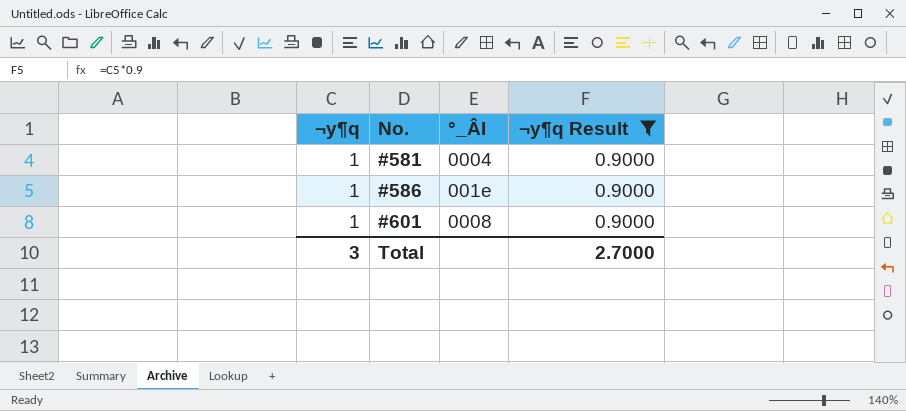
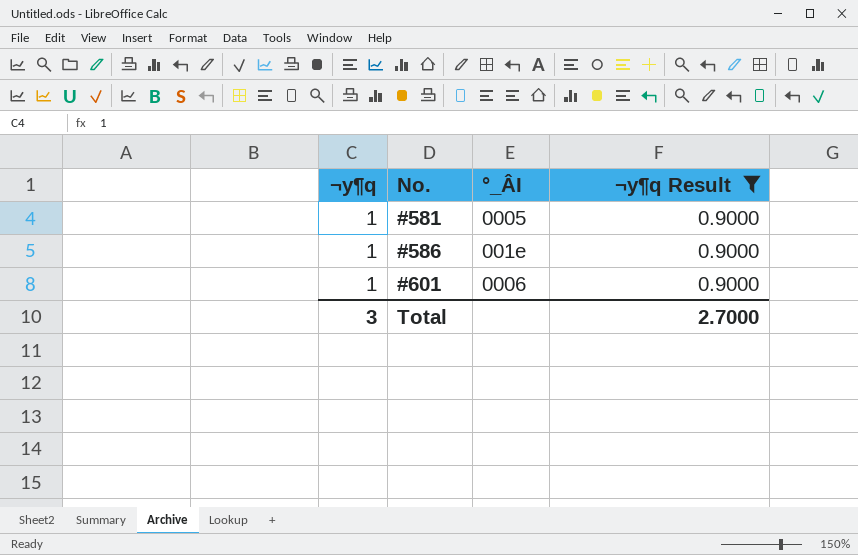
#581 | °_ÂI: 0004 -> 0005
#601 | °_ÂI: 0008 -> 0006

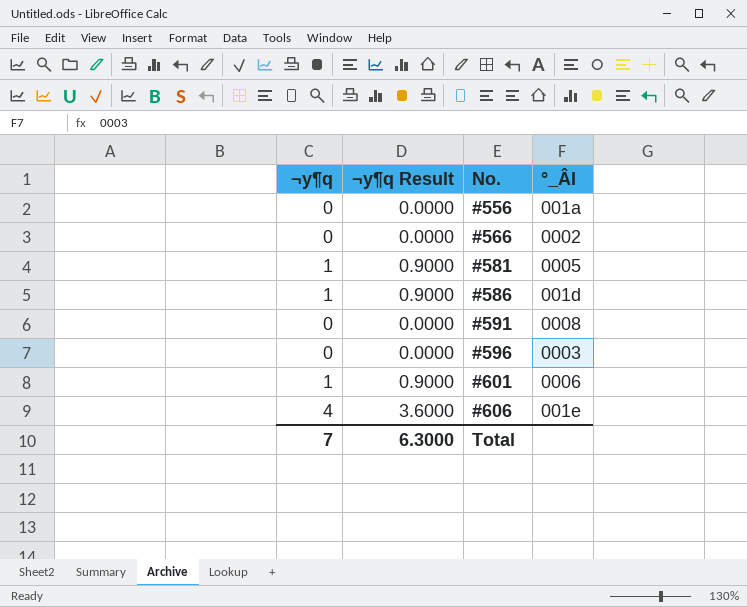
filter: ¬y¶q Result = 0.9000 -> none
column ¬y¶q Result | position: 4 -> 2
#586 | °_ÂI: 001e -> 001d
Total | ¬y¶q: 3 -> 7
Total | ¬y¶q Result: 2.7000 -> 6.3000

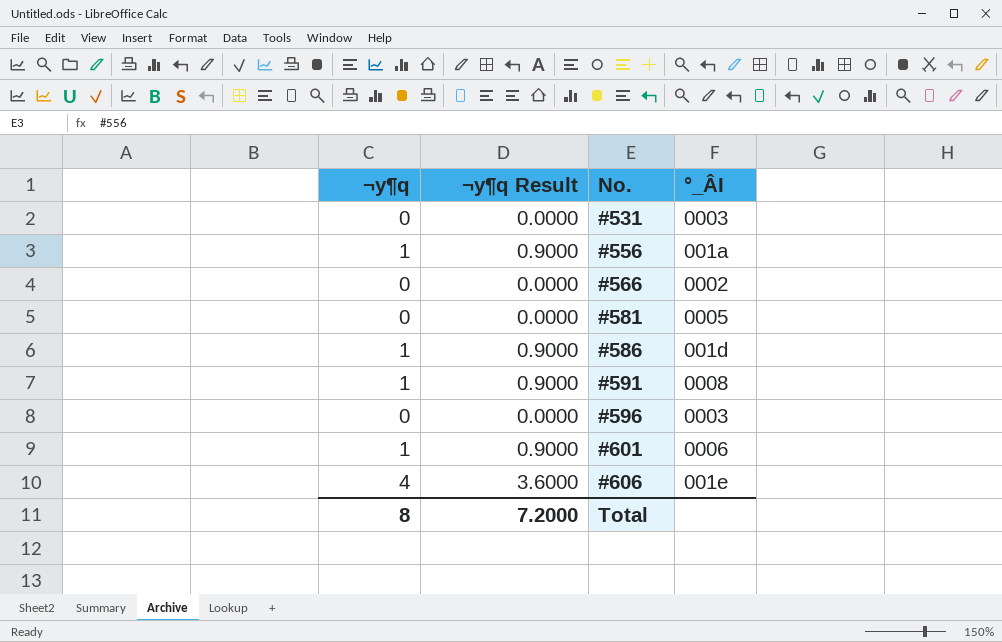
row #531: none -> 0 | 0.0000 | 0003
#556 | ¬y¶q: 0 -> 1
#556 | ¬y¶q Result: 0.0000 -> 0.9000
#581 | ¬y¶q: 1 -> 0
#581 | ¬y¶q Result: 0.9000 -> 0.0000
#591 | ¬y¶q: 0 -> 1
#591 | ¬y¶q Result: 0.0000 -> 0.9000
Total | ¬y¶q: 7 -> 8
Total | ¬y¶q Result: 6.3000 -> 7.2000

